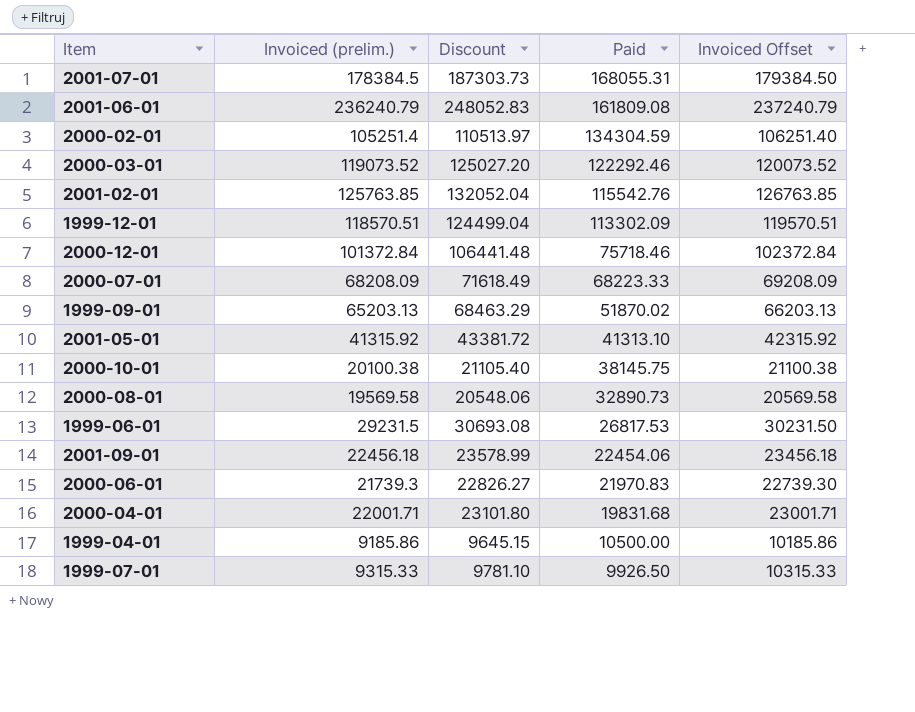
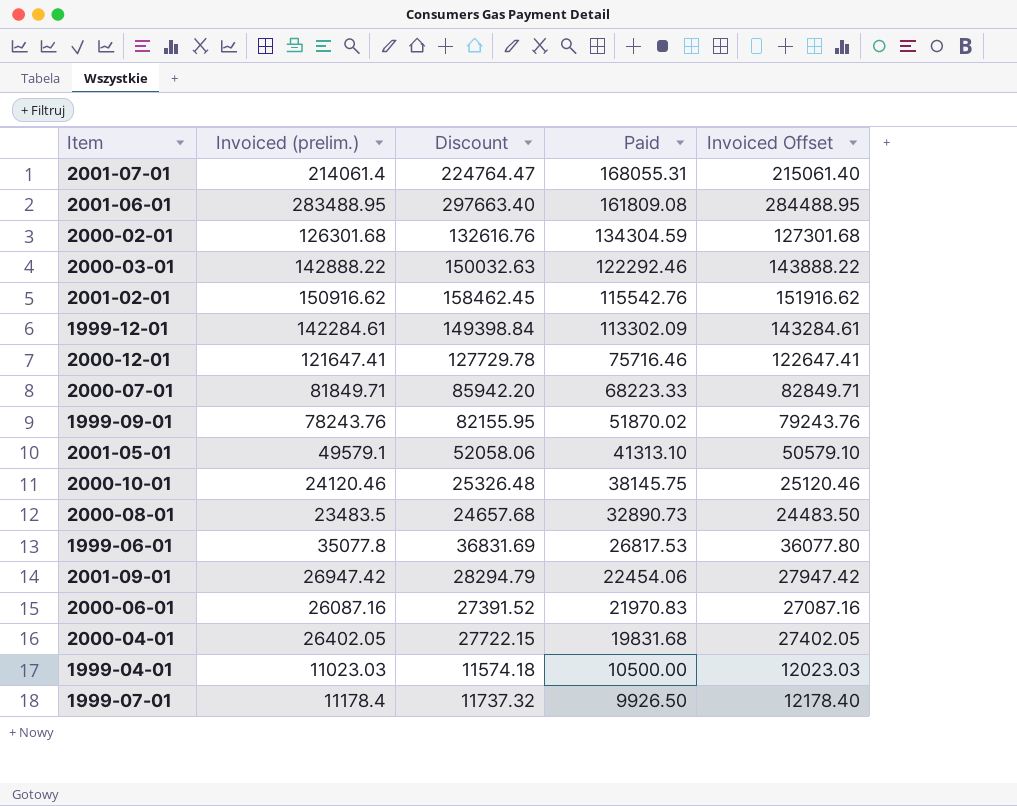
2001-07-01 | Invoiced (prelim.): 178384.5 -> 214061.4
2001-07-01 | Discount: 187303.73 -> 224764.47
2001-07-01 | Invoiced Offset: 179384.50 -> 215061.40
2001-06-01 | Invoiced (prelim.): 236240.79 -> 283488.95
2001-06-01 | Discount: 248052.83 -> 297663.40
2001-06-01 | Invoiced Offset: 237240.79 -> 284488.95
2000-02-01 | Invoiced (prelim.): 105251.4 -> 126301.68
2000-02-01 | Discount: 110513.97 -> 132616.76
2000-02-01 | Invoiced Offset: 106251.40 -> 127301.68
2000-03-01 | Invoiced (prelim.): 119073.52 -> 142888.22
2000-03-01 | Discount: 125027.20 -> 150032.63
2000-03-01 | Invoiced Offset: 120073.52 -> 143888.22
2001-02-01 | Invoiced (prelim.): 125763.85 -> 150916.62
2001-02-01 | Discount: 132052.04 -> 158462.45
2001-02-01 | Invoiced Offset: 126763.85 -> 151916.62
1999-12-01 | Invoiced (prelim.): 118570.51 -> 142284.61
1999-12-01 | Discount: 124499.04 -> 149398.84
1999-12-01 | Invoiced Offset: 119570.51 -> 143284.61
2000-12-01 | Invoiced (prelim.): 101372.84 -> 121647.41
2000-12-01 | Discount: 106441.48 -> 127729.78
2000-12-01 | Paid: 75718.46 -> 75716.46
2000-12-01 | Invoiced Offset: 102372.84 -> 122647.41
2000-07-01 | Invoiced (prelim.): 68208.09 -> 81849.71
2000-07-01 | Discount: 71618.49 -> 85942.20
2000-07-01 | Invoiced Offset: 69208.09 -> 82849.71
1999-09-01 | Invoiced (prelim.): 65203.13 -> 78243.76
1999-09-01 | Discount: 68463.29 -> 82155.95
1999-09-01 | Invoiced Offset: 66203.13 -> 79243.76
2001-05-01 | Invoiced (prelim.): 41315.92 -> 49579.1
2001-05-01 | Discount: 43381.72 -> 52058.06
2001-05-01 | Invoiced Offset: 42315.92 -> 50579.10
2000-10-01 | Invoiced (prelim.): 20100.38 -> 24120.46
2000-10-01 | Discount: 21105.40 -> 25326.48
2000-10-01 | Invoiced Offset: 21100.38 -> 25120.46
2000-08-01 | Invoiced (prelim.): 19569.58 -> 23483.5
2000-08-01 | Discount: 20548.06 -> 24657.68
2000-08-01 | Invoiced Offset: 20569.58 -> 24483.50
1999-06-01 | Invoiced (prelim.): 29231.5 -> 35077.8
1999-06-01 | Discount: 30693.08 -> 36831.69
1999-06-01 | Invoiced Offset: 30231.50 -> 36077.80
2001-09-01 | Invoiced (prelim.): 22456.18 -> 26947.42
2001-09-01 | Discount: 23578.99 -> 28294.79
2001-09-01 | Invoiced Offset: 23456.18 -> 27947.42
2000-06-01 | Invoiced (prelim.): 21739.3 -> 26087.16
2000-06-01 | Discount: 22826.27 -> 27391.52
2000-06-01 | Invoiced Offset: 22739.30 -> 27087.16
2000-04-01 | Invoiced (prelim.): 22001.71 -> 26402.05
2000-04-01 | Discount: 23101.80 -> 27722.15
2000-04-01 | Invoiced Offset: 23001.71 -> 27402.05
1999-04-01 | Invoiced (prelim.): 9185.86 -> 11023.03
1999-04-01 | Discount: 9645.15 -> 11574.18
1999-04-01 | Invoiced Offset: 10185.86 -> 12023.03
1999-07-01 | Invoiced (prelim.): 9315.33 -> 11178.4
1999-07-01 | Discount: 9781.10 -> 11737.32
1999-07-01 | Invoiced Offset: 10315.33 -> 12178.40

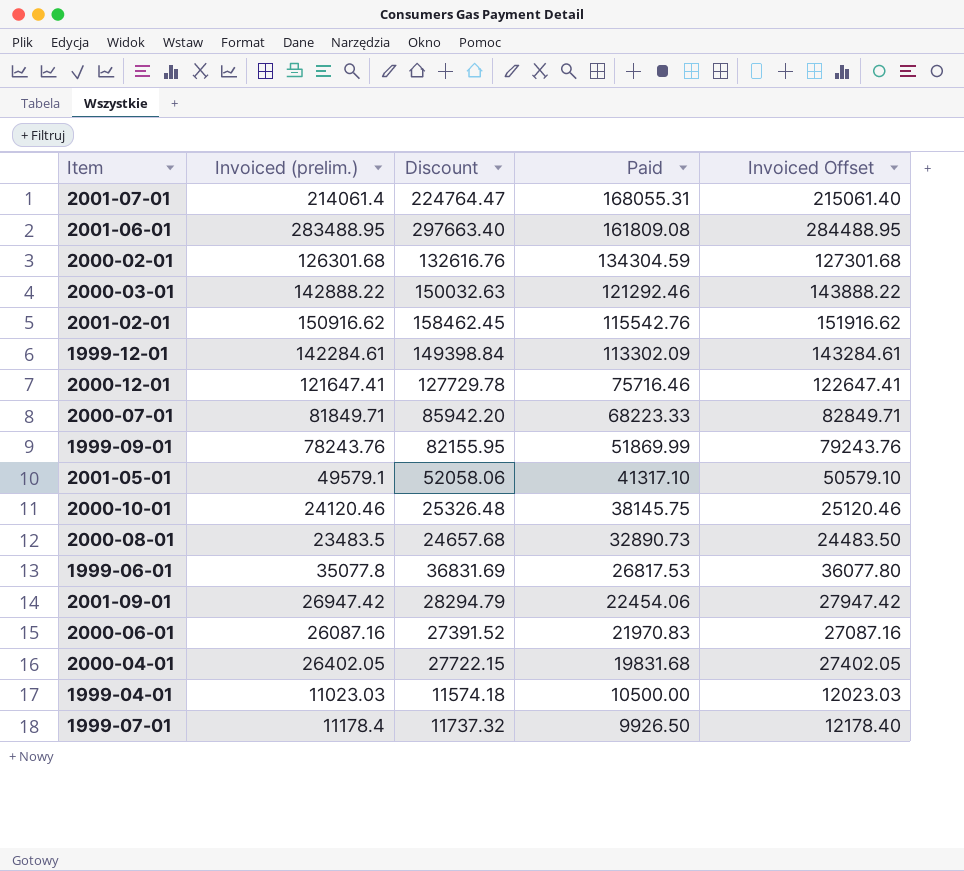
2000-03-01 | Paid: 122292.46 -> 121292.46
1999-09-01 | Paid: 51870.02 -> 51869.99
2001-05-01 | Paid: 41313.10 -> 41317.10

